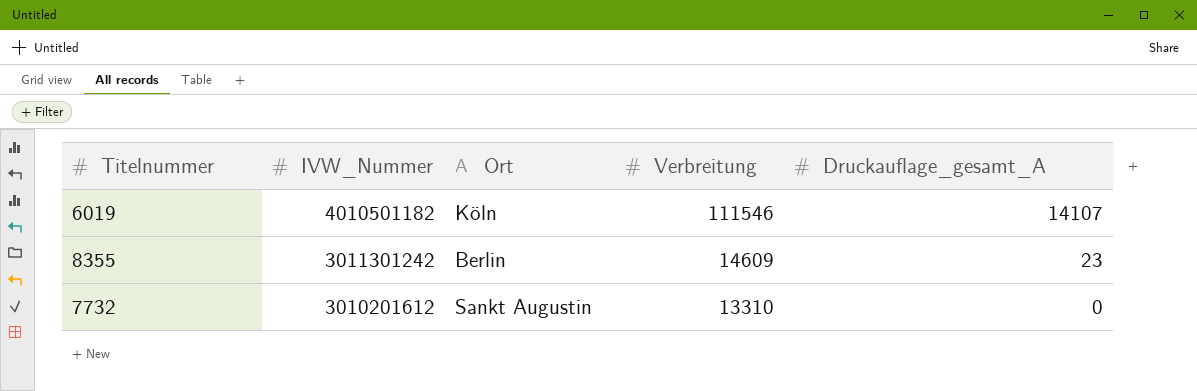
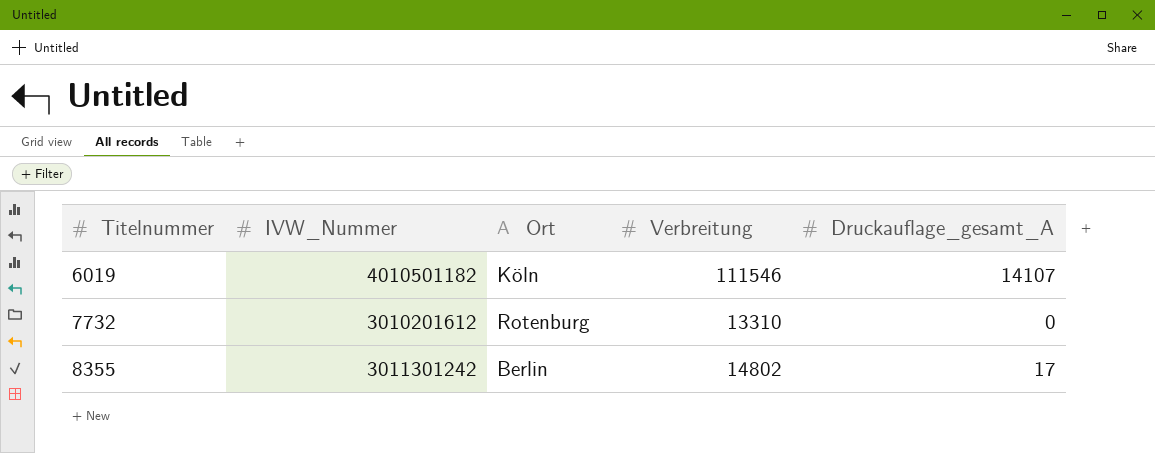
row order: IVW_Nummer descending -> Titelnummer ascending
7732 | Ort: Sankt Augustin -> Rotenburg
8355 | Verbreitung: 14609 -> 14802
8355 | Druckauflage_gesamt_A: 23 -> 17

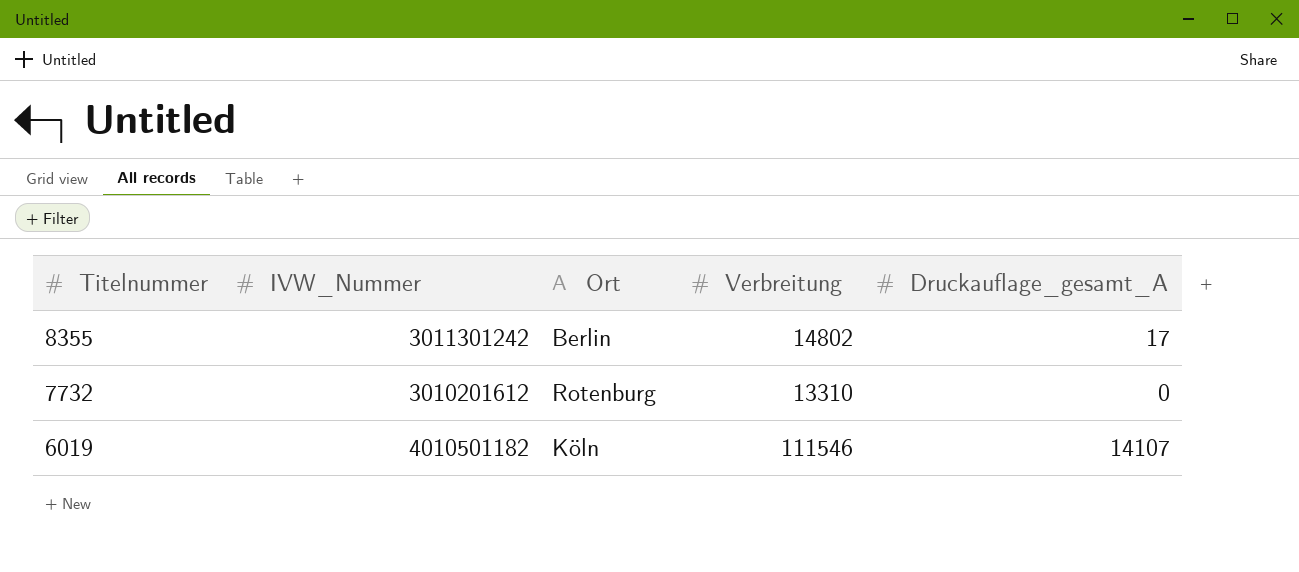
row order: Titelnummer ascending -> Titelnummer descending

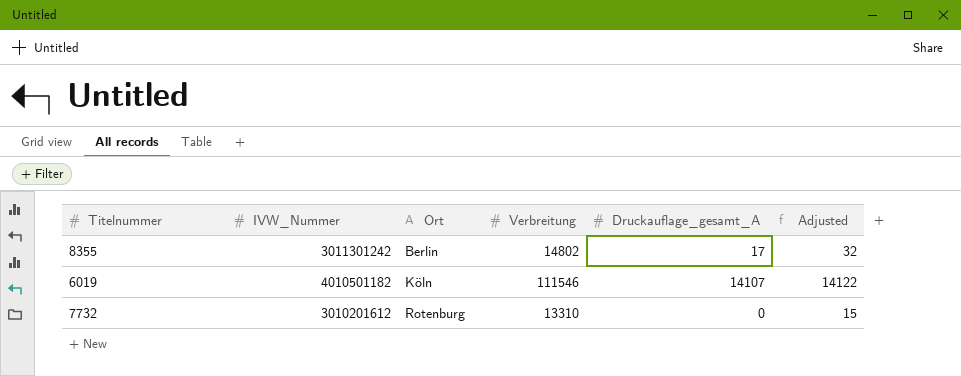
row order: Titelnummer descending -> Ort ascending
column Adjusted | formula: none -> [Druckauflage_gesamt_A] + 15

